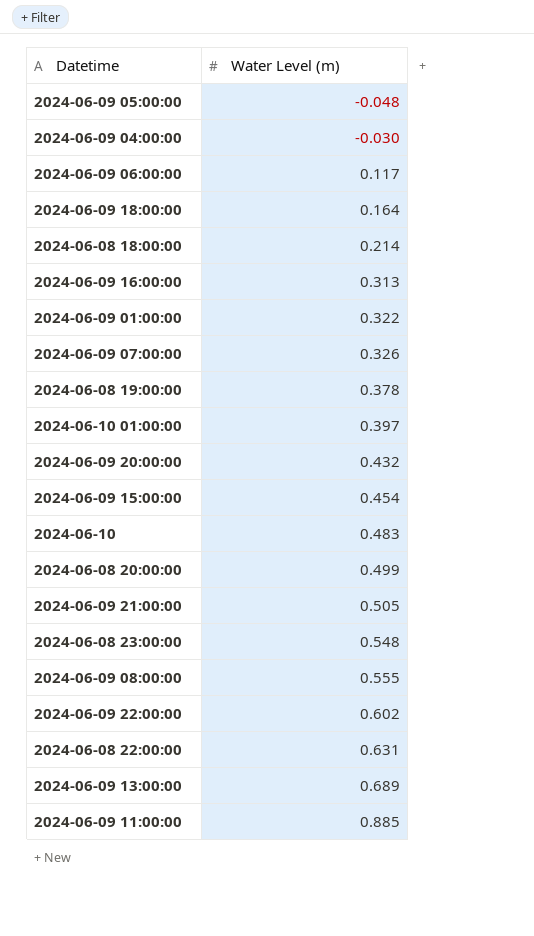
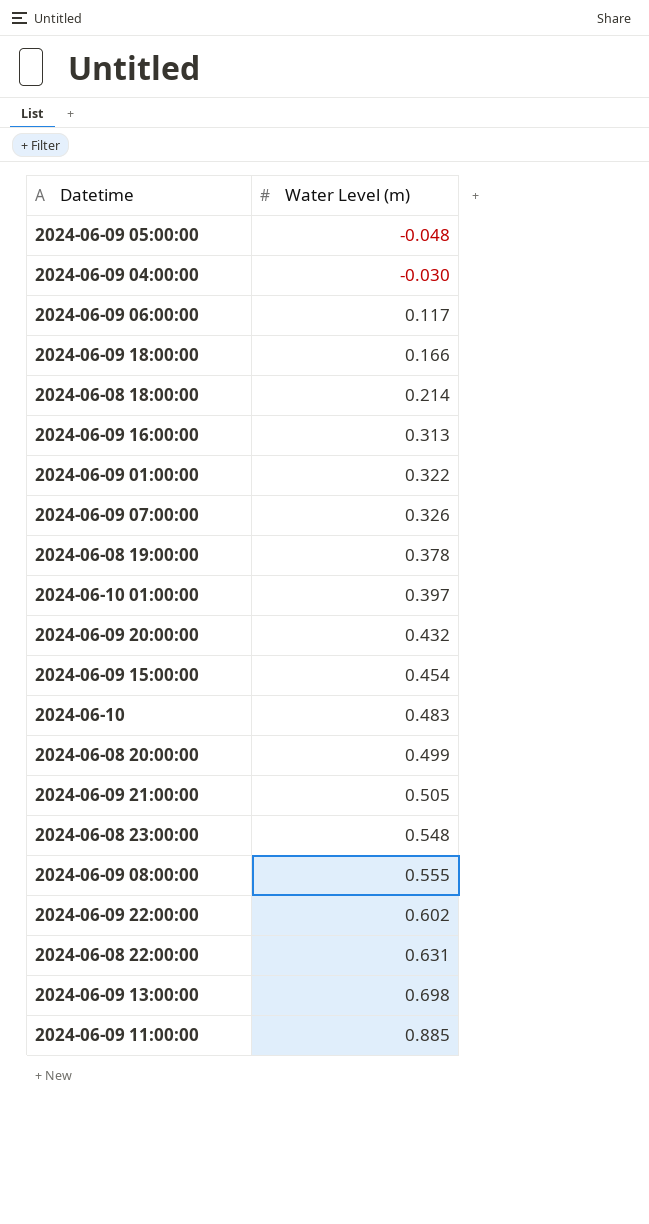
2024-06-09 18:00:00 | Water Level (m): 0.164 -> 0.166
2024-06-09 13:00:00 | Water Level (m): 0.689 -> 0.698

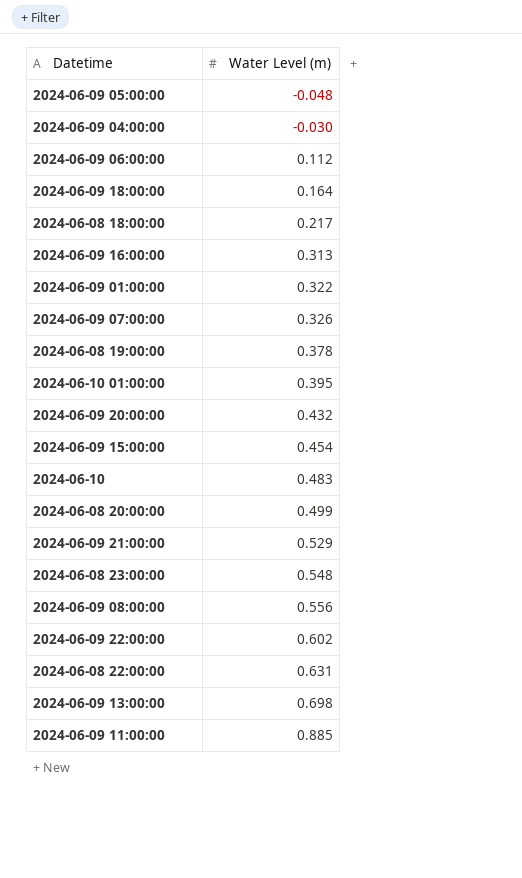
2024-06-09 06:00:00 | Water Level (m): 0.117 -> 0.112
2024-06-09 18:00:00 | Water Level (m): 0.166 -> 0.164
2024-06-08 18:00:00 | Water Level (m): 0.214 -> 0.217
2024-06-10 01:00:00 | Water Level (m): 0.397 -> 0.395
2024-06-09 21:00:00 | Water Level (m): 0.505 -> 0.529
2024-06-09 08:00:00 | Water Level (m): 0.555 -> 0.556

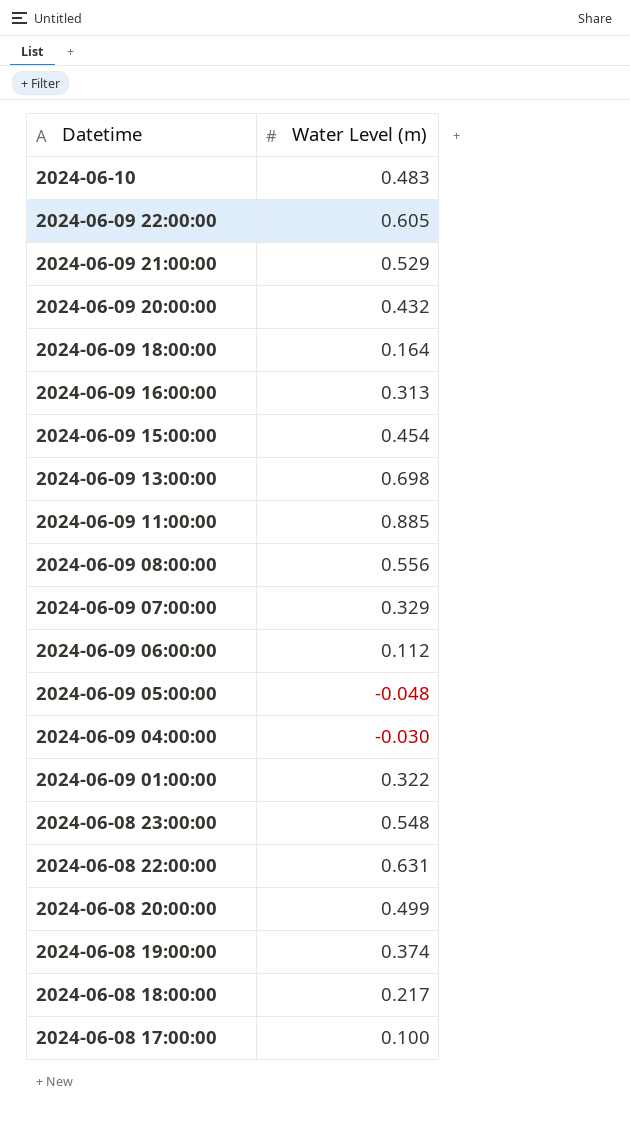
row order: Water Level (m) ascending -> Datetime descending
row 2024-06-10 01:00:00: 0.395 -> none
2024-06-09 22:00:00 | Water Level (m): 0.602 -> 0.605
2024-06-09 07:00:00 | Water Level (m): 0.326 -> 0.329
2024-06-08 19:00:00 | Water Level (m): 0.378 -> 0.374
row 2024-06-08 17:00:00: none -> 0.100

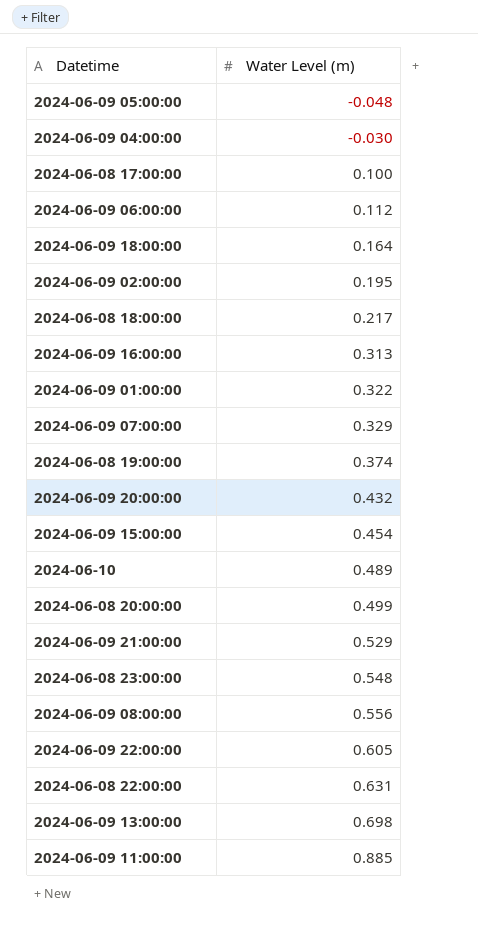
row order: Datetime descending -> Water Level (m) ascending
row 2024-06-09 02:00:00: none -> 0.195
2024-06-10 | Water Level (m): 0.483 -> 0.489

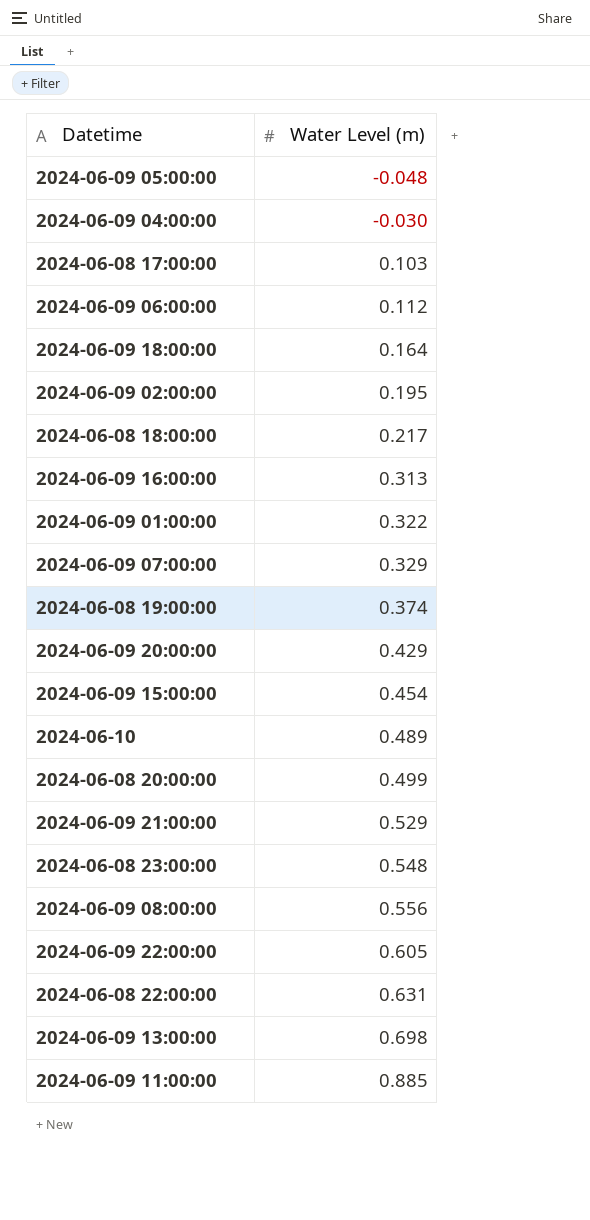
2024-06-08 17:00:00 | Water Level (m): 0.100 -> 0.103
2024-06-09 20:00:00 | Water Level (m): 0.432 -> 0.429

